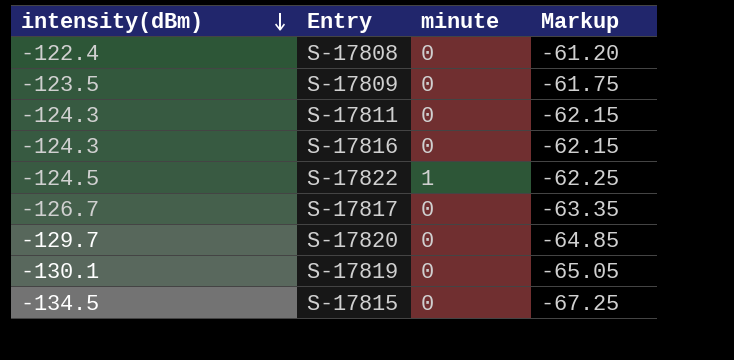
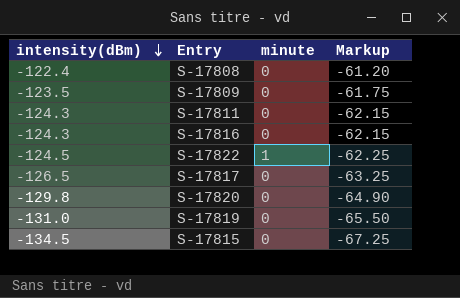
S-17817 | intensity(dBm): -126.7 -> -126.5
S-17817 | Markup: -63.35 -> -63.25
S-17820 | intensity(dBm): -129.7 -> -129.8
S-17820 | Markup: -64.85 -> -64.90
S-17819 | intensity(dBm): -130.1 -> -131.0
S-17819 | Markup: -65.05 -> -65.50

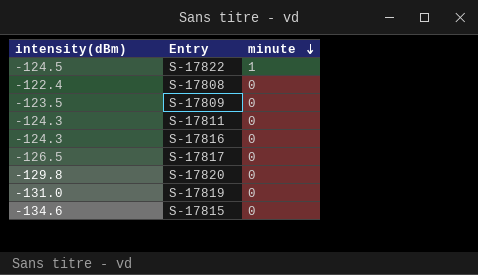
row order: intensity(dBm) descending -> minute descending
column Markup | formula: [intensity(dBm)] * 0.5 -> none
S-17815 | intensity(dBm): -134.5 -> -134.6

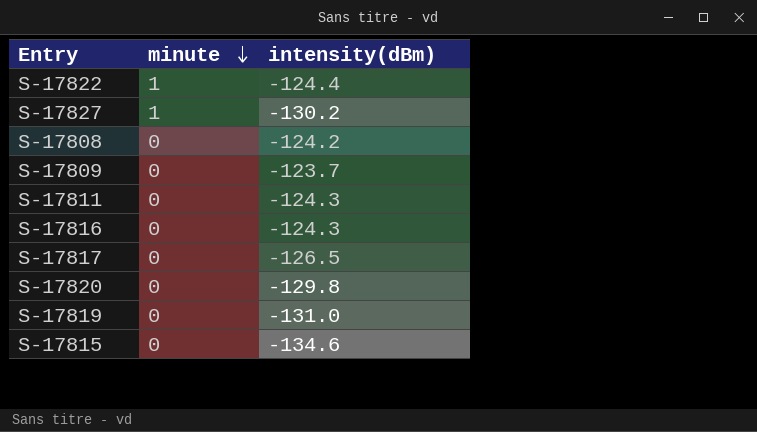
column intensity(dBm) | position: 1 -> 3
S-17822 | intensity(dBm): -124.5 -> -124.4
row S-17827: none -> 1 | -130.2
S-17808 | intensity(dBm): -122.4 -> -124.2
S-17809 | intensity(dBm): -123.5 -> -123.7

